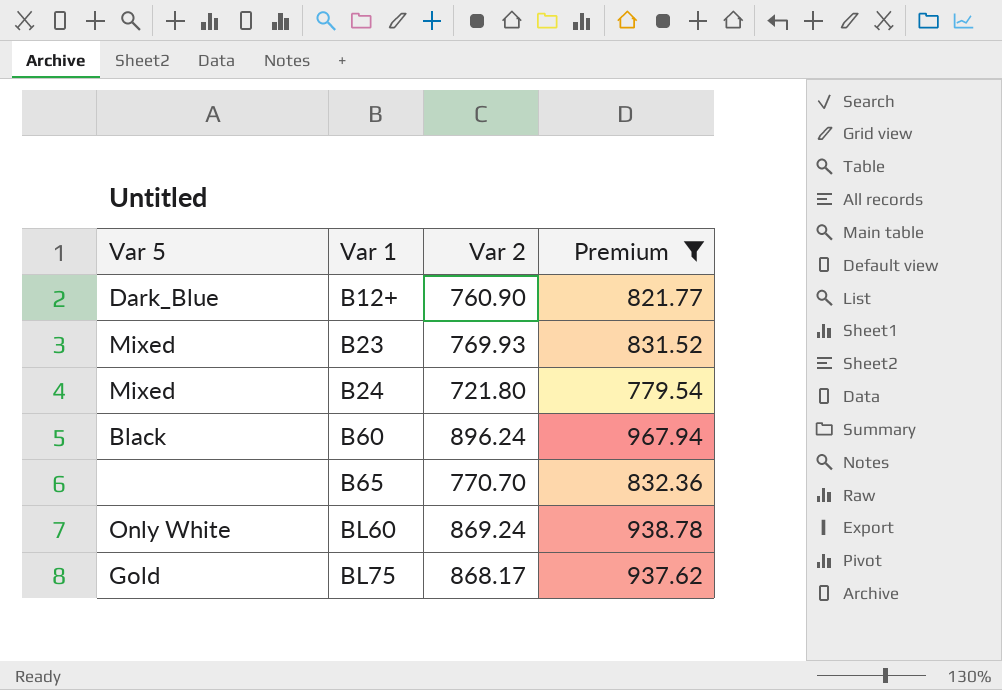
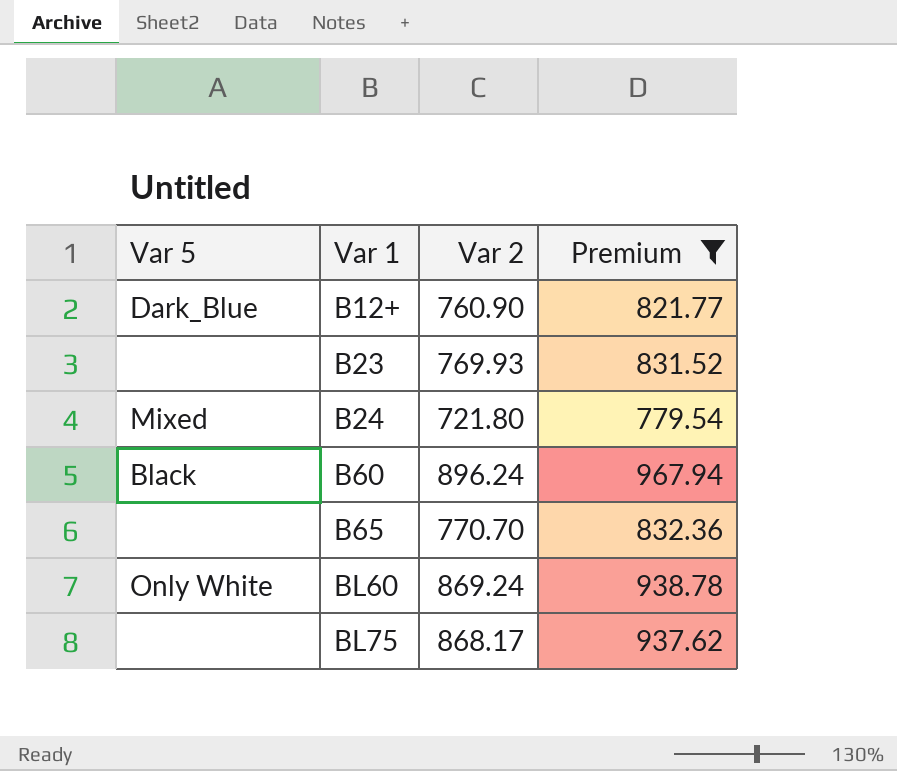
B23 | Var 5: Mixed -> none
BL75 | Var 5: Gold -> none

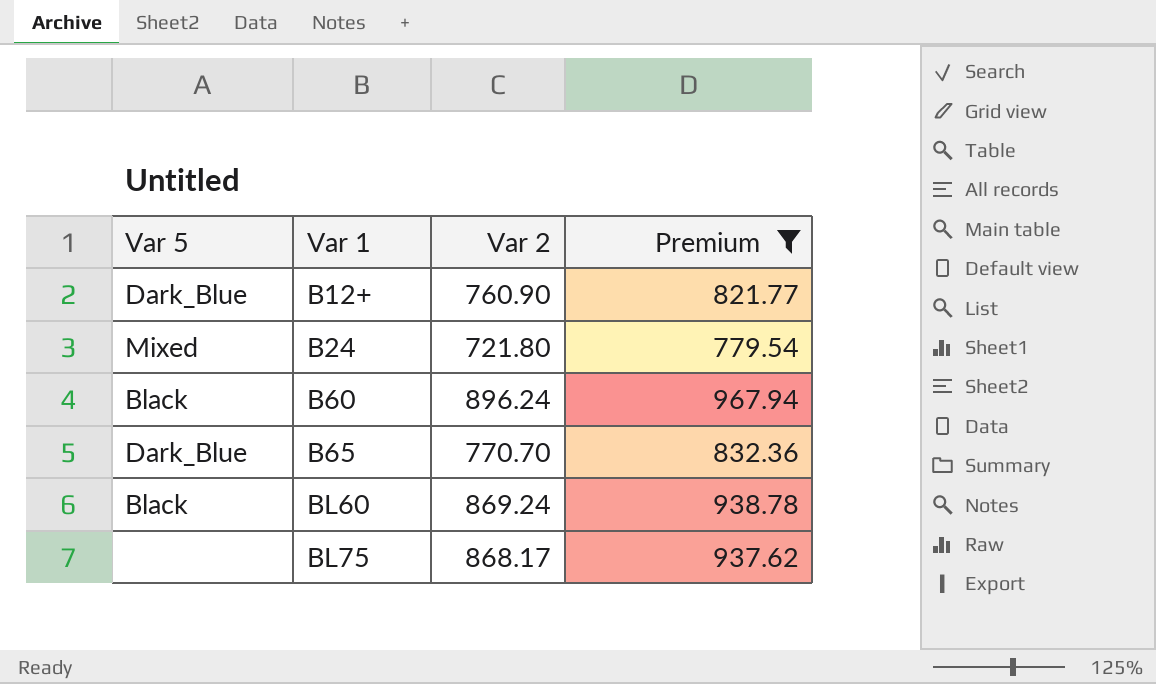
row B23: none | 769.93 | 831.52 -> none
B65 | Var 5: none -> Dark_Blue
BL60 | Var 5: Only White -> Black

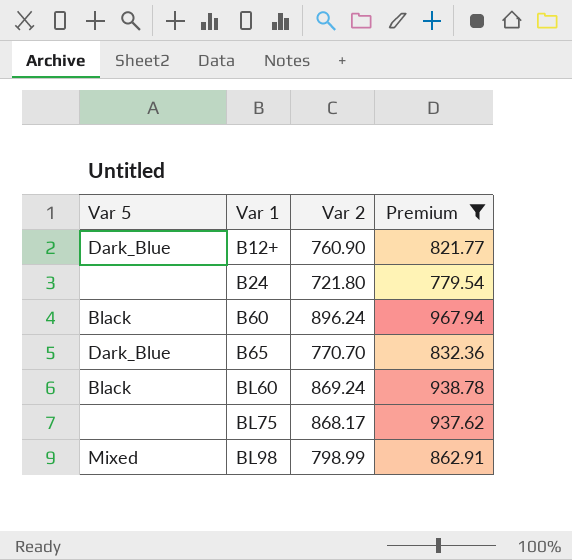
B24 | Var 5: Mixed -> none
row BL98: none -> Mixed | 798.99 | 862.91

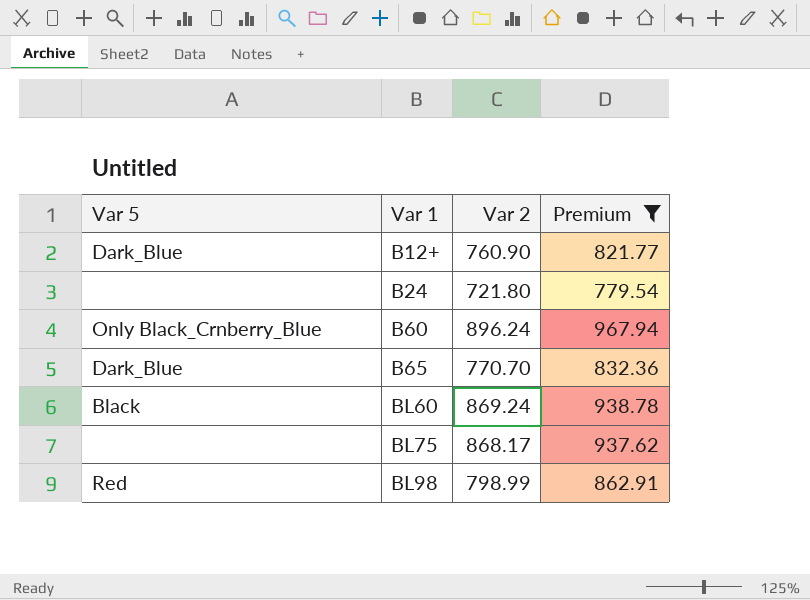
B60 | Var 5: Black -> Only Black_Crnberry_Blue
BL98 | Var 5: Mixed -> Red

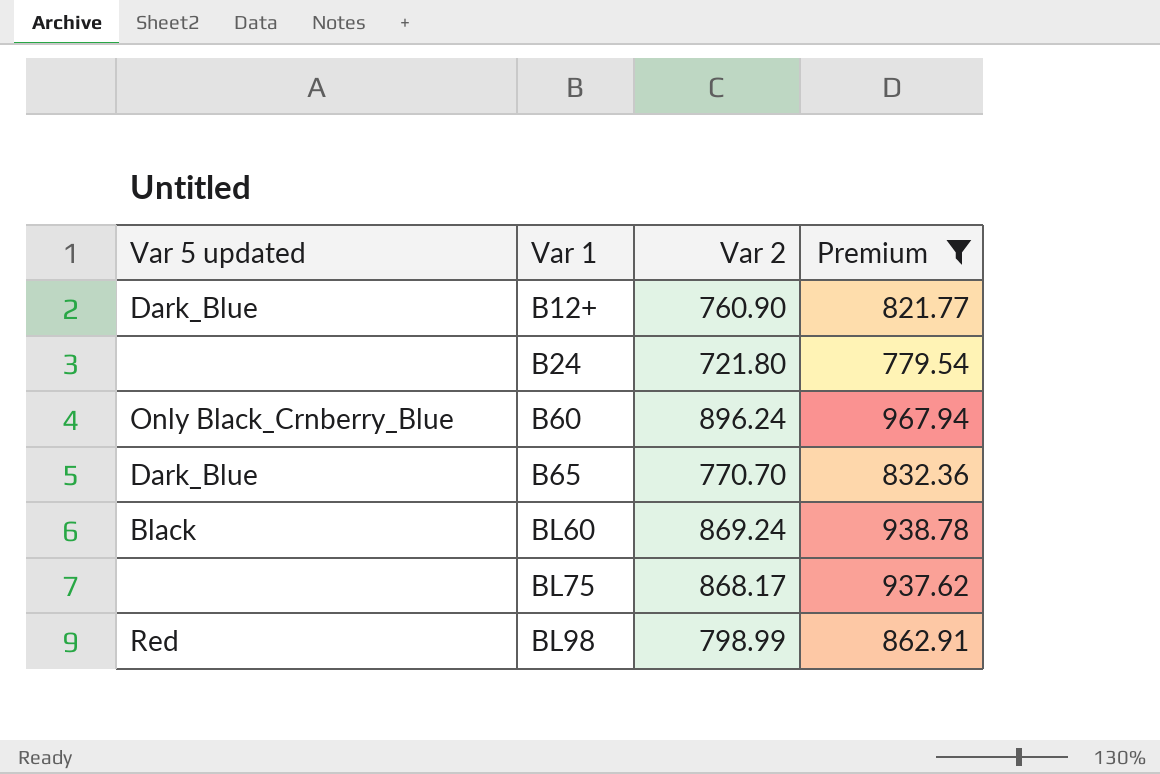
column name: Var 5 -> Var 5 updated

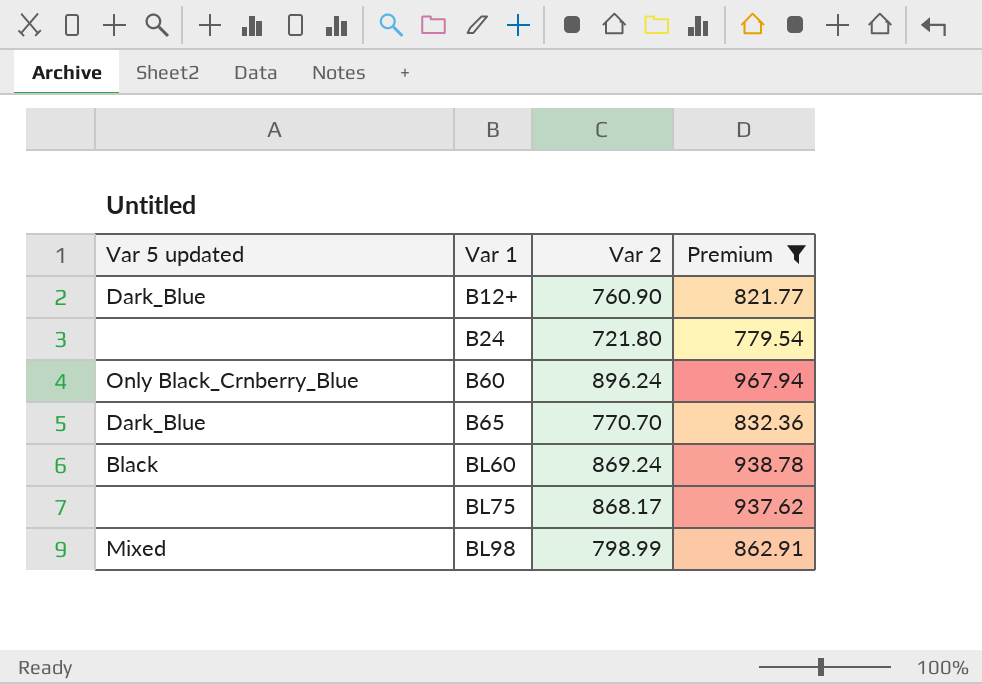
BL98 | Var 5 updated: Red -> Mixed

